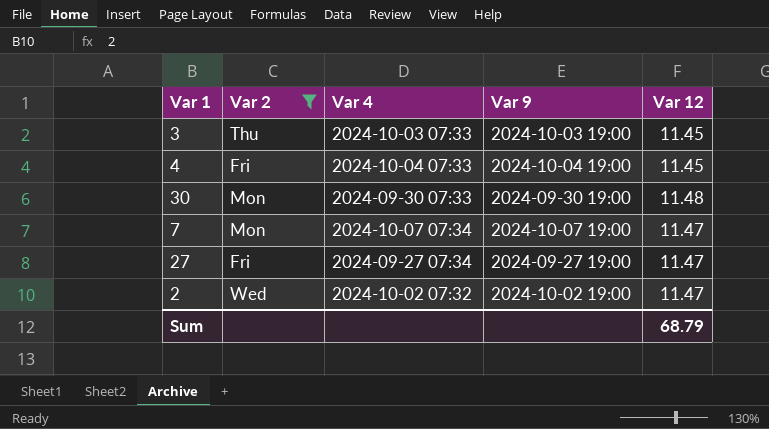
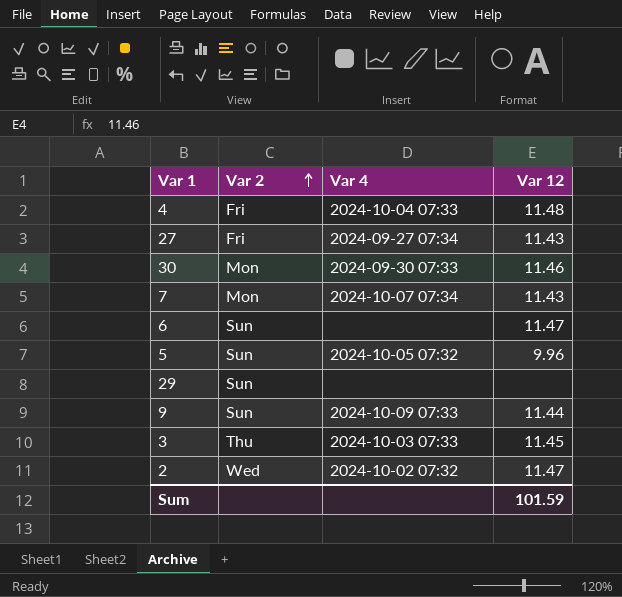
filter: Var 2 != Sun -> none
row order: none -> Var 2 ascending
column Var 9 | position: 4 -> none
4 | Var 12: 11.45 -> 11.48
27 | Var 12: 11.47 -> 11.43
30 | Var 12: 11.48 -> 11.46
7 | Var 12: 11.47 -> 11.43
Sum | Var 12: 68.79 -> 101.59

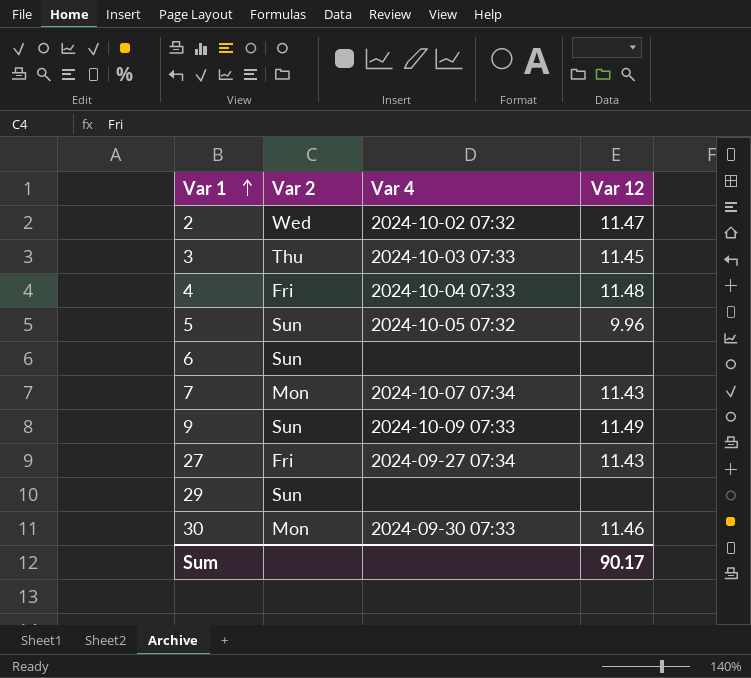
row order: Var 2 ascending -> Var 1 ascending
6 | Var 12: 11.47 -> none
9 | Var 12: 11.44 -> 11.49
Sum | Var 12: 101.59 -> 90.17

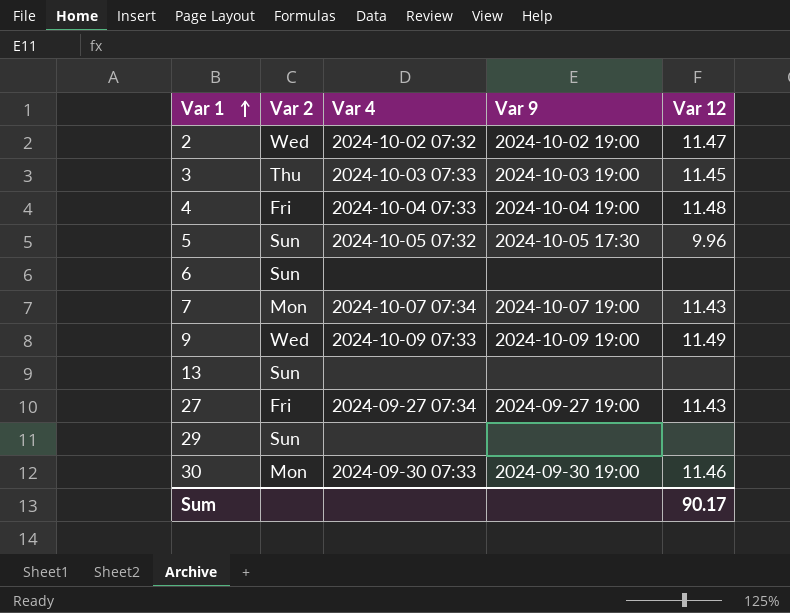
column Var 9 | position: none -> 4
9 | Var 2: Sun -> Wed
row 13: none -> Sun | none | none | none

